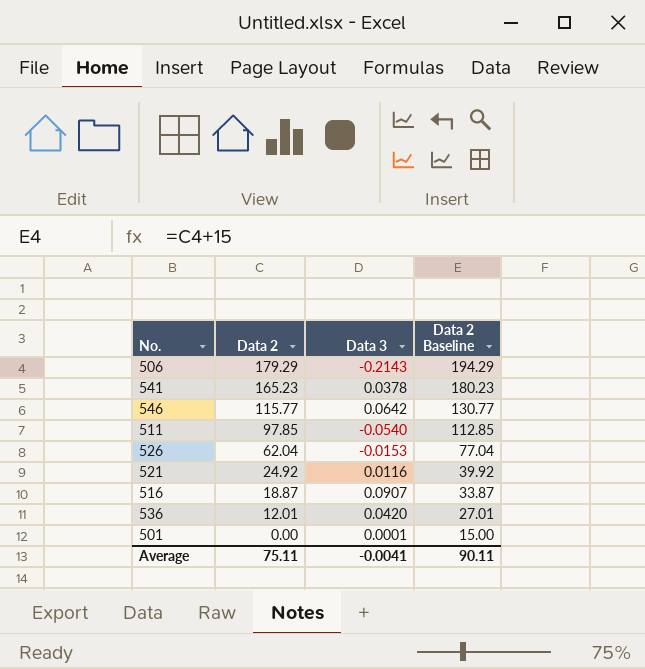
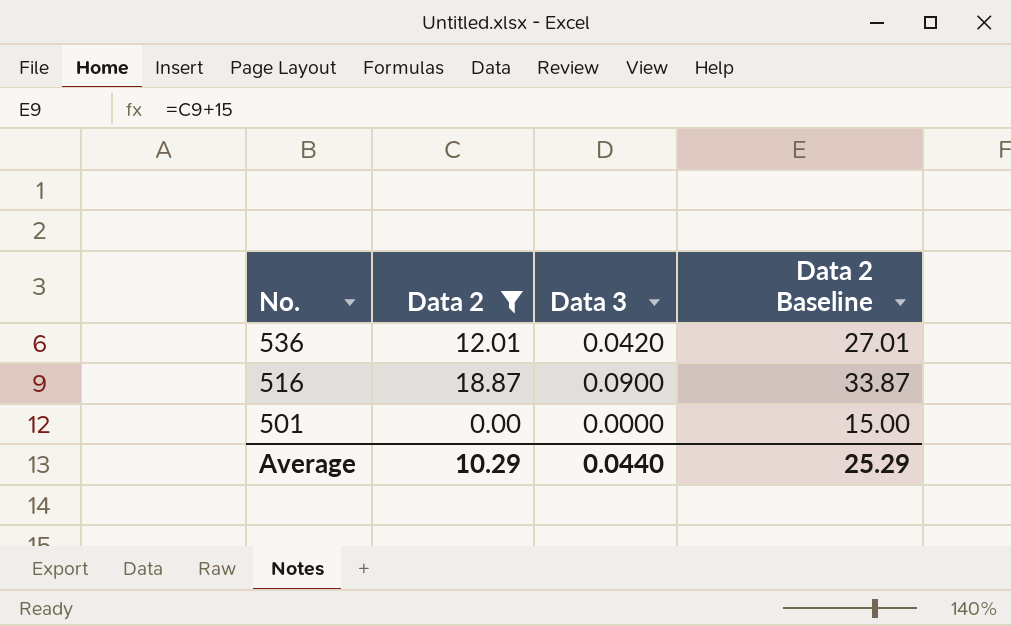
filter: none -> Data 2 <= 18.87
row order: Data 2 descending -> No. descending
516 | Data 3: 0.0907 -> 0.0900
501 | Data 3: 0.0001 -> 0.0000
Average | Data 2: 75.11 -> 10.29
Average | Data 3: -0.0041 -> 0.0440
Average | Data 2 Baseline: 90.11 -> 25.29

